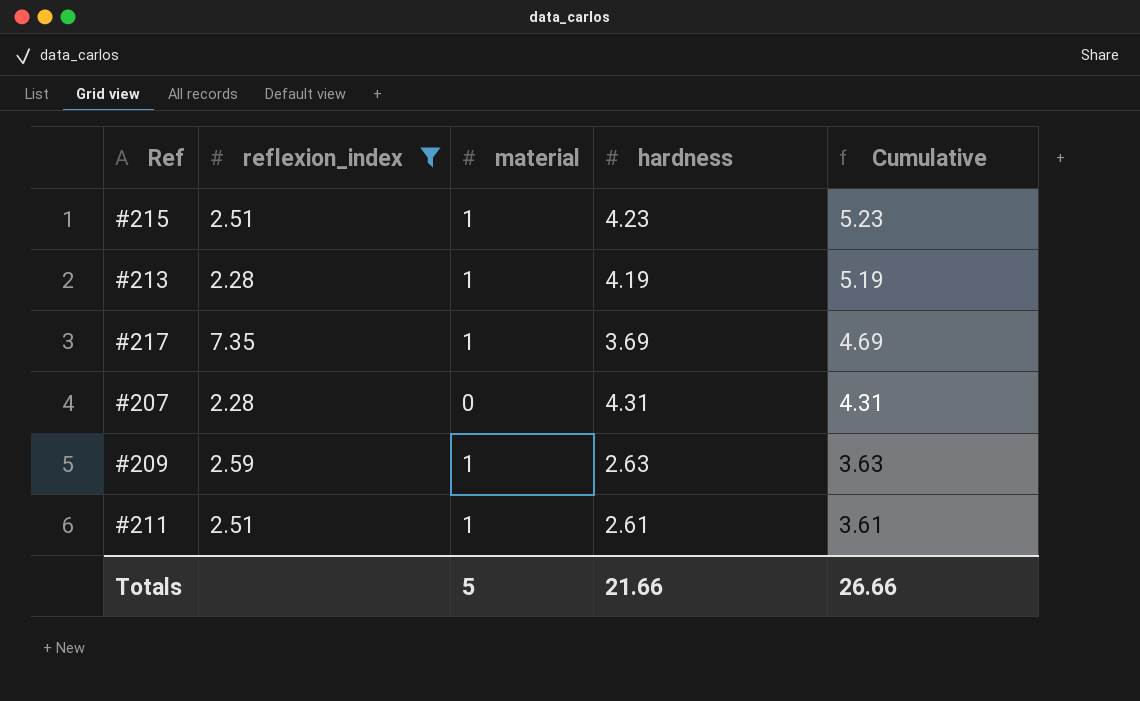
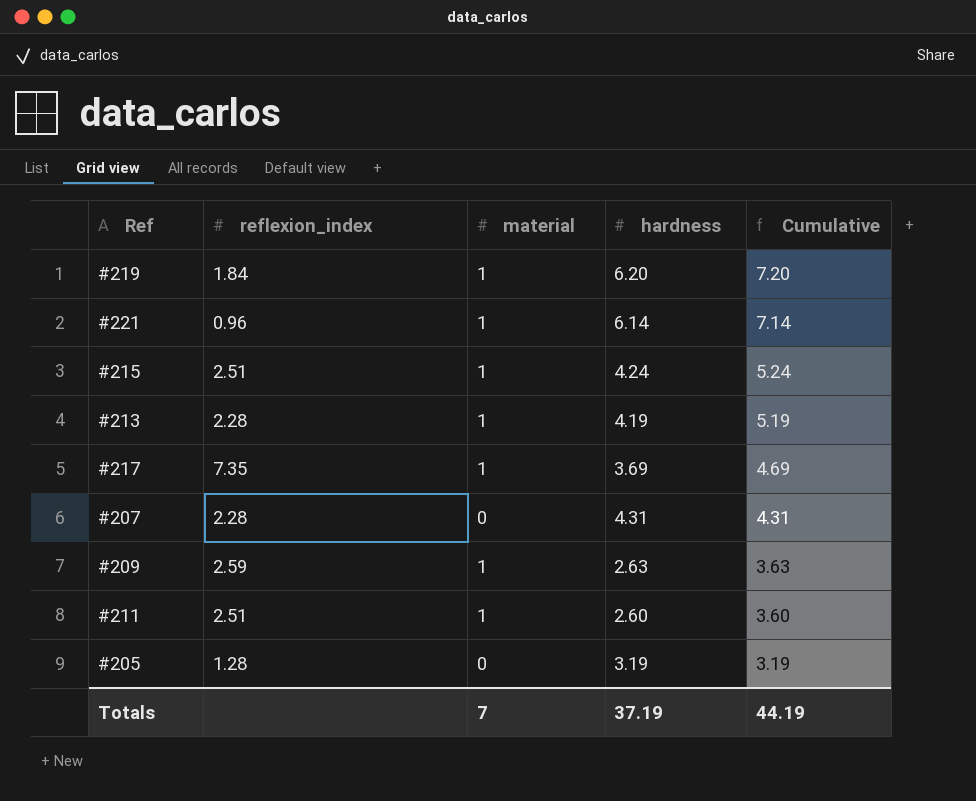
filter: reflexion_index >= 2.28 -> none
#215 | hardness: 4.23 -> 4.24
#215 | Cumulative: 5.23 -> 5.24
#211 | hardness: 2.61 -> 2.60
#211 | Cumulative: 3.61 -> 3.60
Totals | material: 5 -> 7
Totals | hardness: 21.66 -> 37.19
Totals | Cumulative: 26.66 -> 44.19

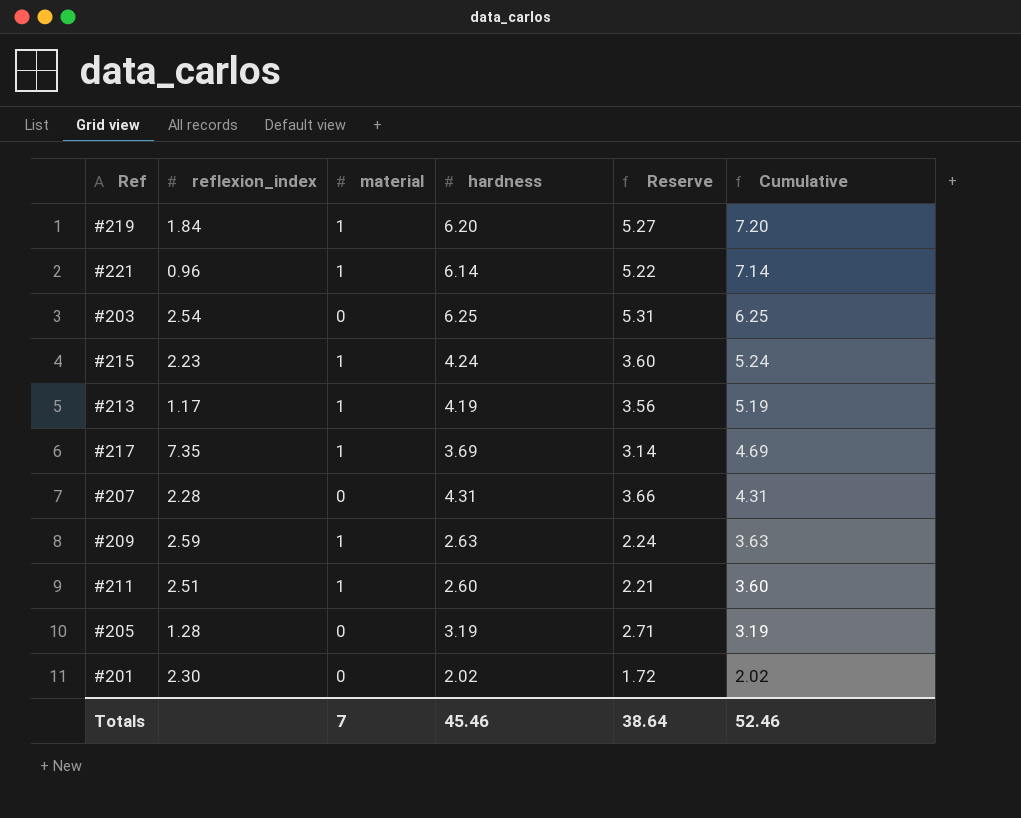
column Reserve | formula: none -> [hardness] * 0.85
row #203: none -> 2.54 | 0 | 6.25 | 5.31 | 6.25
#215 | reflexion_index: 2.51 -> 2.23
#213 | reflexion_index: 2.28 -> 1.17
row #201: none -> 2.30 | 0 | 2.02 | 1.72 | 2.02
Totals | hardness: 37.19 -> 45.46
Totals | Cumulative: 44.19 -> 52.46

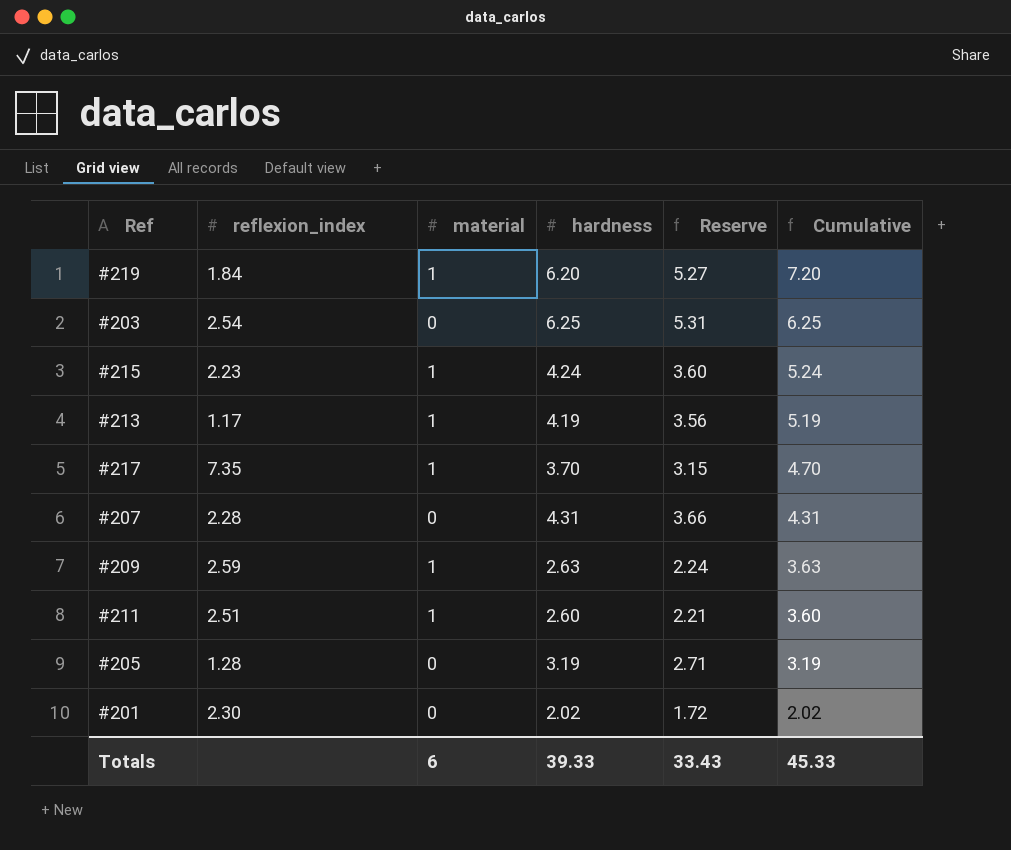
row #221: 0.96 | 1 | 6.14 | 5.22 | 7.14 -> none
#217 | hardness: 3.69 -> 3.70
#217 | Reserve: 3.14 -> 3.15
#217 | Cumulative: 4.69 -> 4.70
Totals | material: 7 -> 6
Totals | hardness: 45.46 -> 39.33
Totals | Reserve: 38.64 -> 33.43
Totals | Cumulative: 52.46 -> 45.33

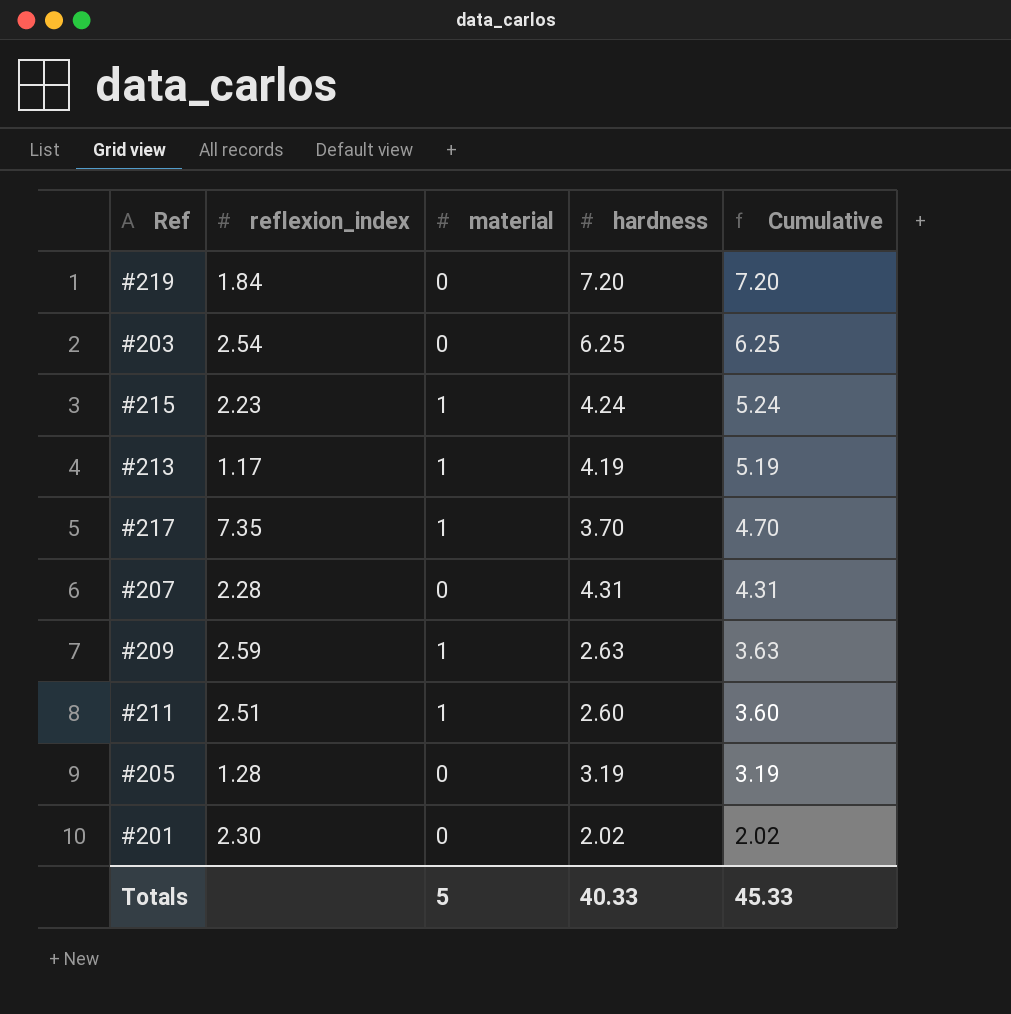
column Reserve | formula: [hardness] * 0.85 -> none
#219 | material: 1 -> 0
#219 | hardness: 6.20 -> 7.20
Totals | material: 6 -> 5
Totals | hardness: 39.33 -> 40.33

